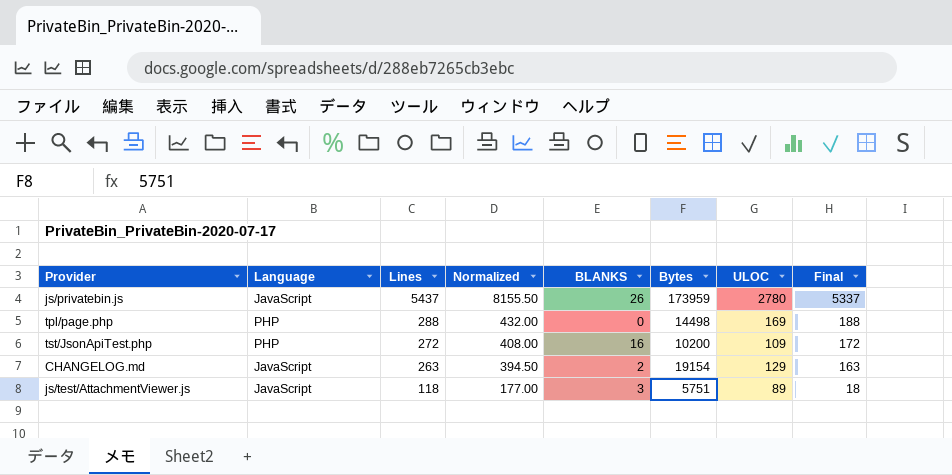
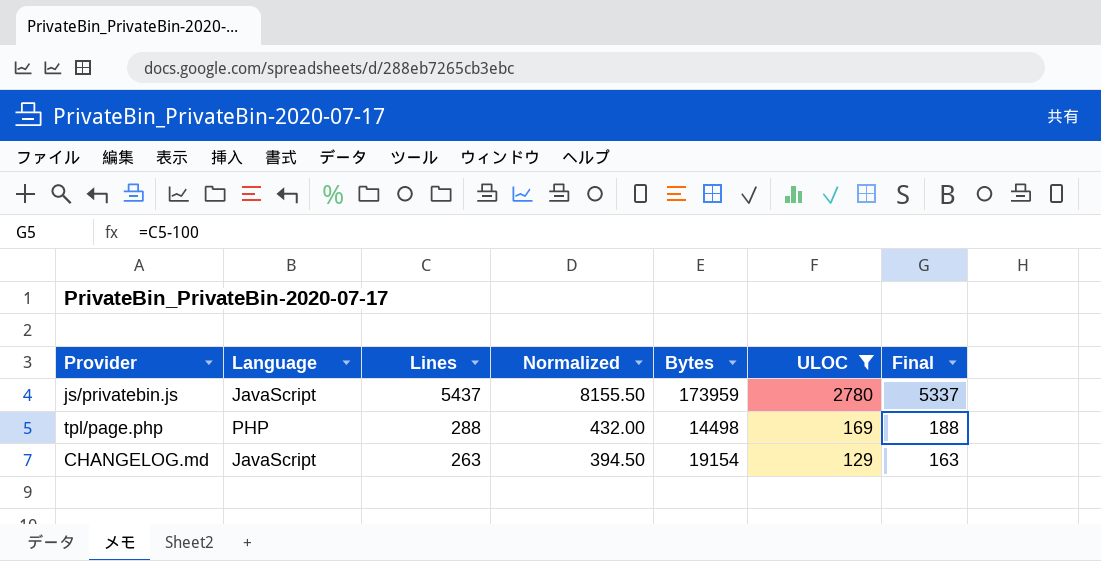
filter: none -> ULOC >= 129
column BLANKS | position: 5 -> none

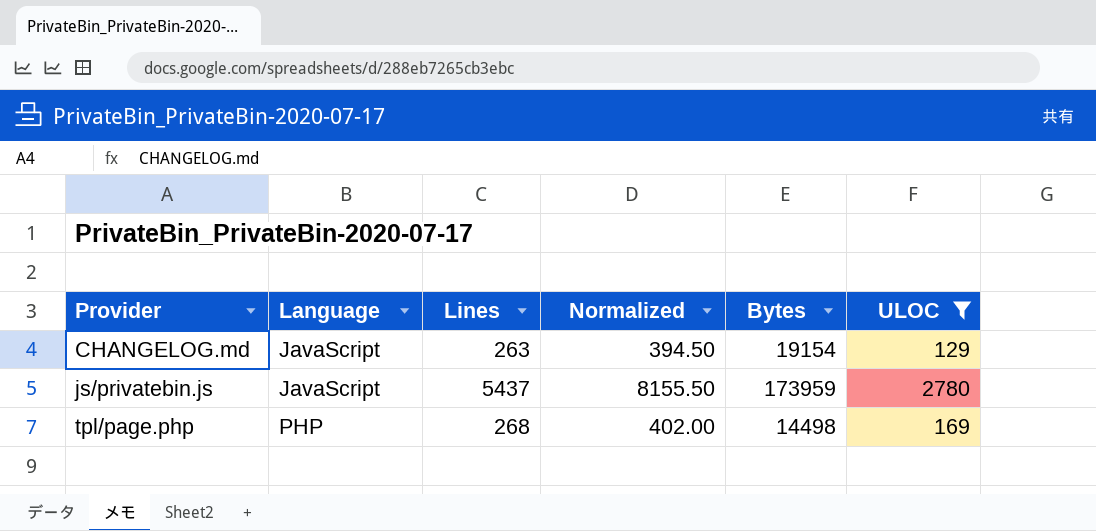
row order: Lines descending -> Provider ascending
column Final | formula: [Lines] - 100 -> none
tpl/page.php | Lines: 288 -> 268
tpl/page.php | Normalized: 432.00 -> 402.00

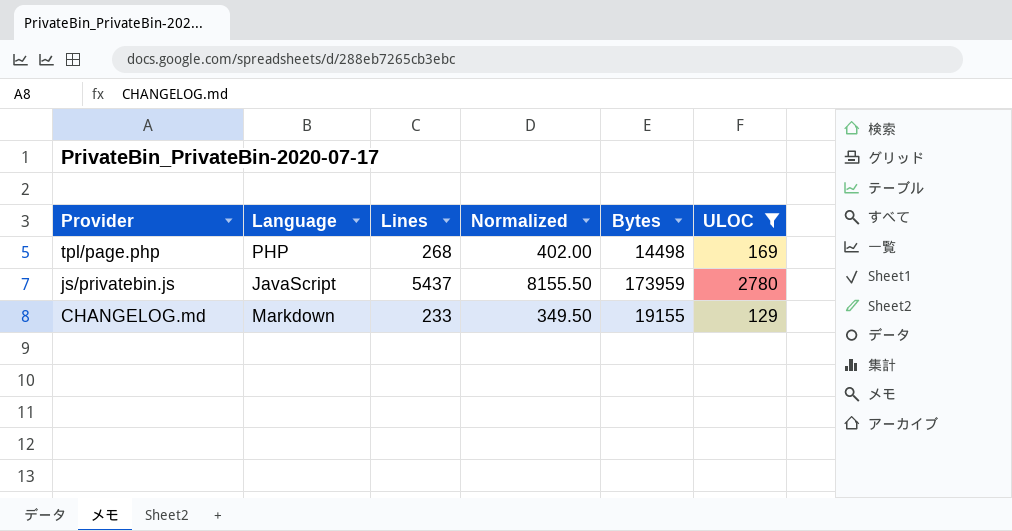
row order: Provider ascending -> Provider descending
CHANGELOG.md | Language: JavaScript -> Markdown
CHANGELOG.md | Lines: 263 -> 233
CHANGELOG.md | Normalized: 394.50 -> 349.50
CHANGELOG.md | Bytes: 19154 -> 19155

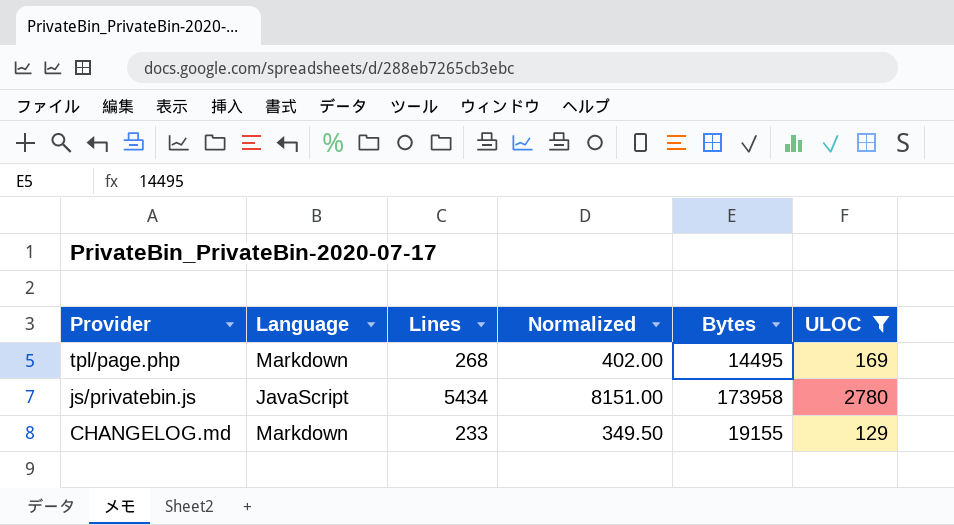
tpl/page.php | Language: PHP -> Markdown
tpl/page.php | Bytes: 14498 -> 14495
js/privatebin.js | Lines: 5437 -> 5434
js/privatebin.js | Normalized: 8155.50 -> 8151.00
js/privatebin.js | Bytes: 173959 -> 173958

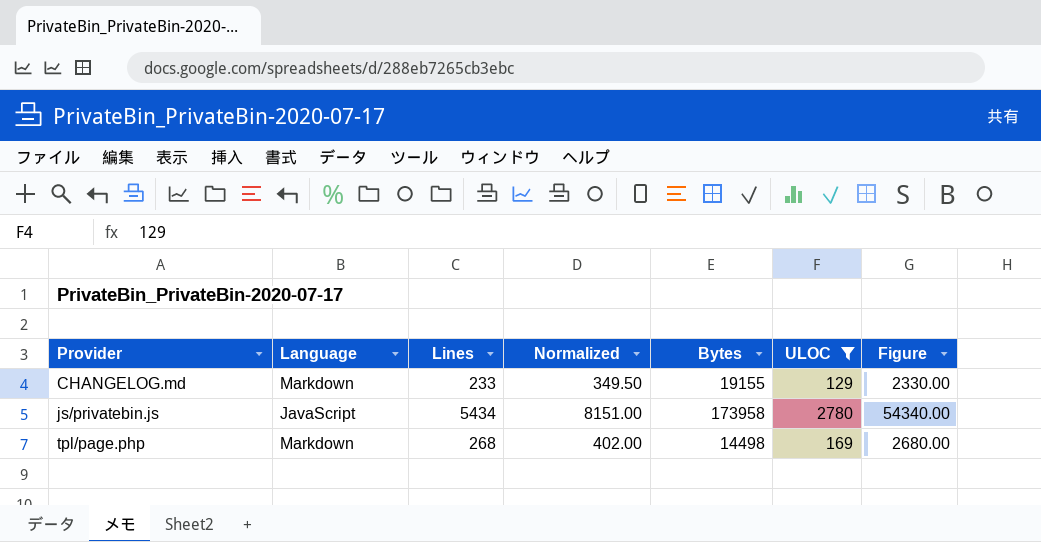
row order: Provider descending -> Provider ascending
column Figure | formula: none -> [Lines] * 10
tpl/page.php | Bytes: 14495 -> 14498

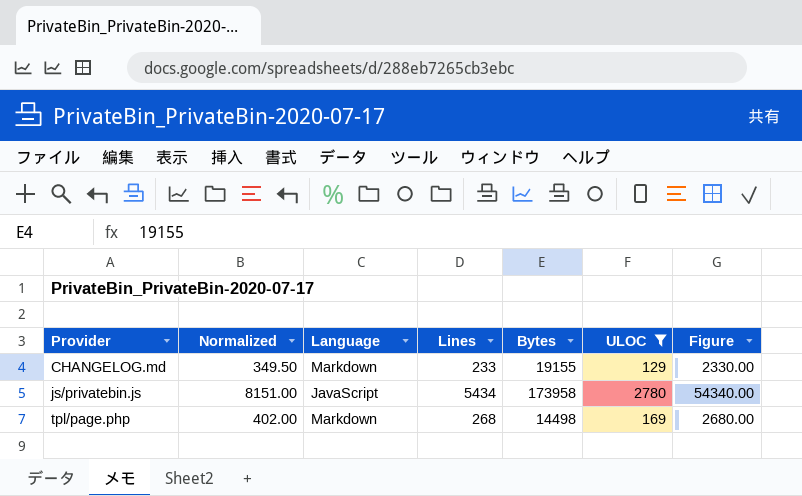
column Normalized | position: 4 -> 2

